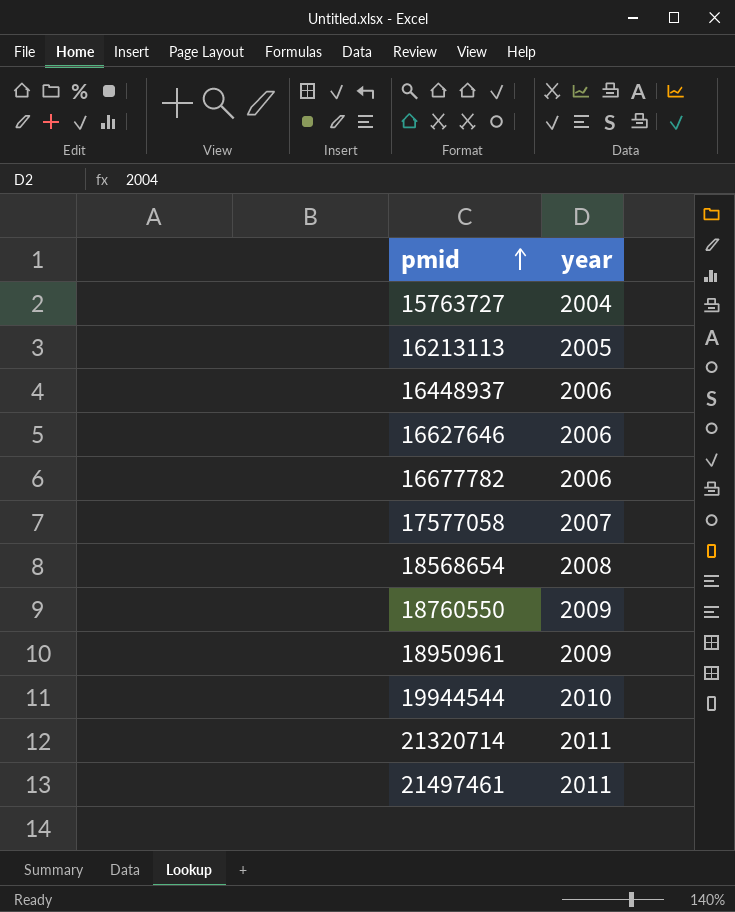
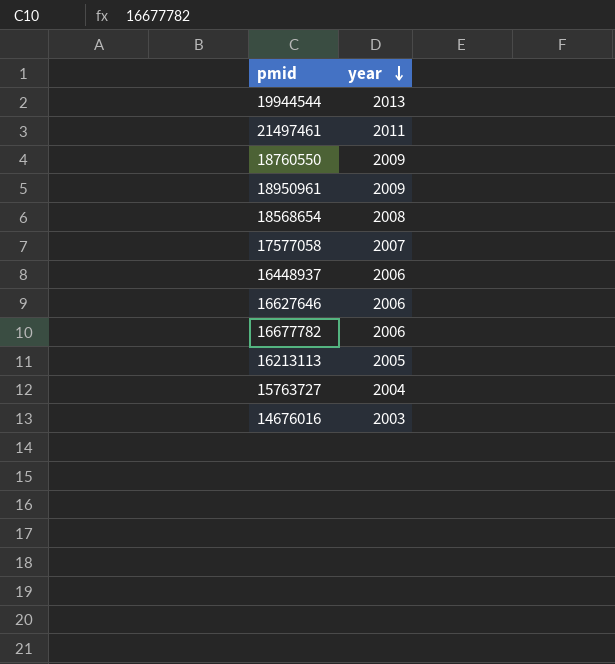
row order: pmid ascending -> year descending
row 21320714: 2011 -> none
19944544 | year: 2010 -> 2013
row 14676016: none -> 2003

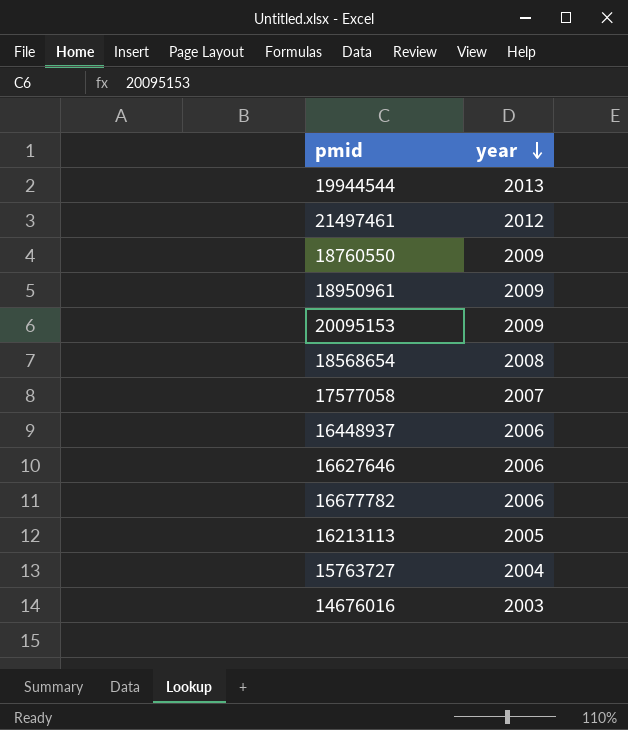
21497461 | year: 2011 -> 2012
row 20095153: none -> 2009

